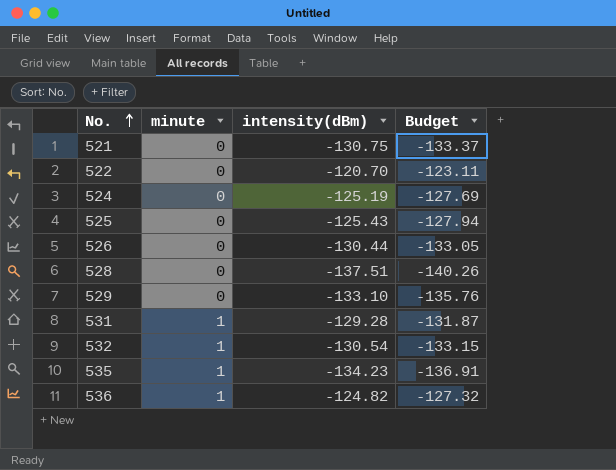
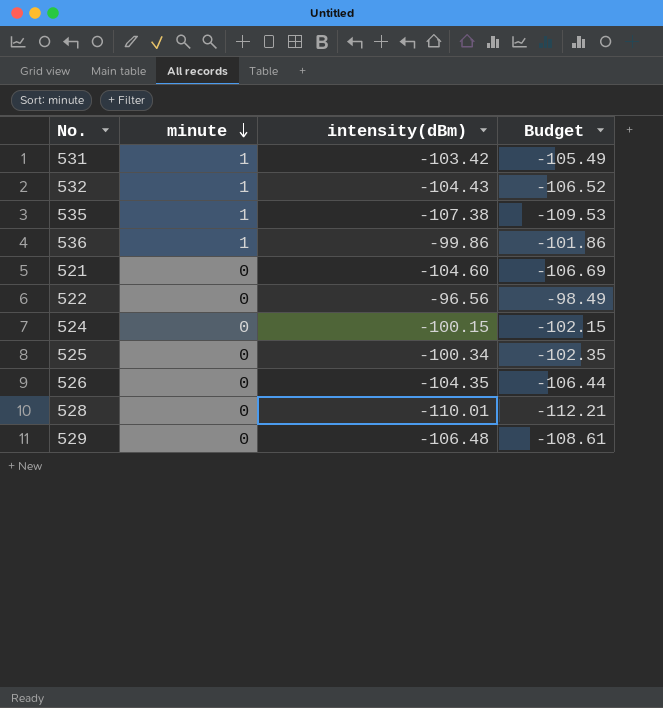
row order: No. ascending -> minute descending
531 | intensity(dBm): -129.28 -> -103.42
531 | Budget: -131.87 -> -105.49
532 | intensity(dBm): -130.54 -> -104.43
532 | Budget: -133.15 -> -106.52
535 | intensity(dBm): -134.23 -> -107.38
535 | Budget: -136.91 -> -109.53
536 | intensity(dBm): -124.82 -> -99.86
536 | Budget: -127.32 -> -101.86
521 | intensity(dBm): -130.75 -> -104.60
521 | Budget: -133.37 -> -106.69
522 | intensity(dBm): -120.70 -> -96.56
522 | Budget: -123.11 -> -98.49
524 | intensity(dBm): -125.19 -> -100.15
524 | Budget: -127.69 -> -102.15
525 | intensity(dBm): -125.43 -> -100.34
525 | Budget: -127.94 -> -102.35
526 | intensity(dBm): -130.44 -> -104.35
526 | Budget: -133.05 -> -106.44
528 | intensity(dBm): -137.51 -> -110.01
528 | Budget: -140.26 -> -112.21
529 | intensity(dBm): -133.10 -> -106.48
529 | Budget: -135.76 -> -108.61

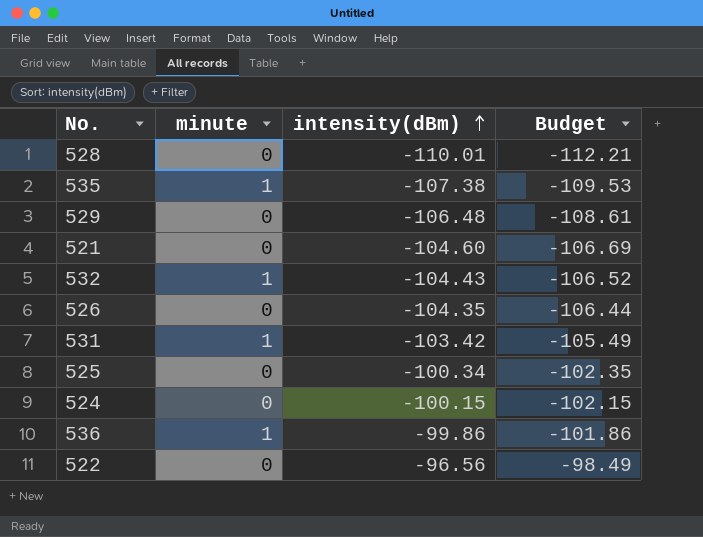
row order: minute descending -> intensity(dBm) ascending

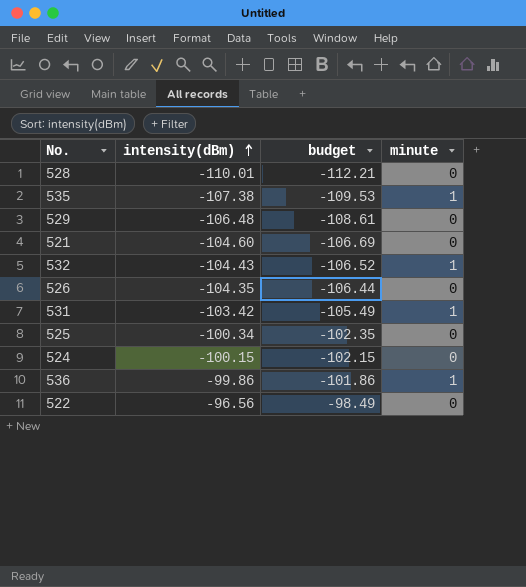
column name: Budget -> budget
column minute | position: 2 -> 4

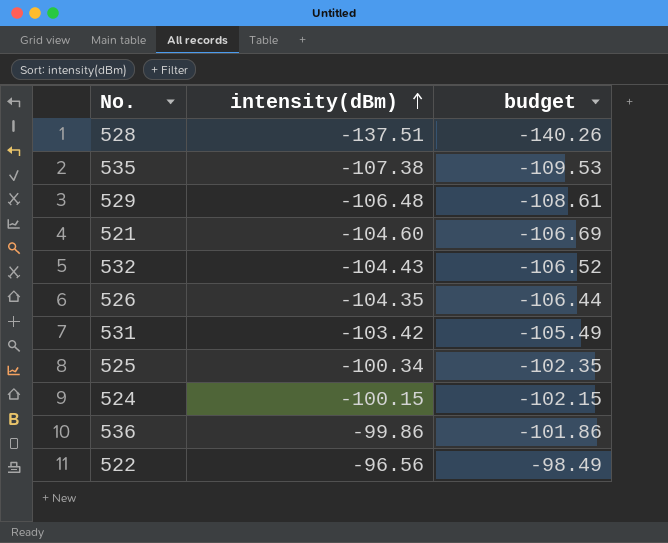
column minute | position: 4 -> none
528 | intensity(dBm): -110.01 -> -137.51
528 | budget: -112.21 -> -140.26

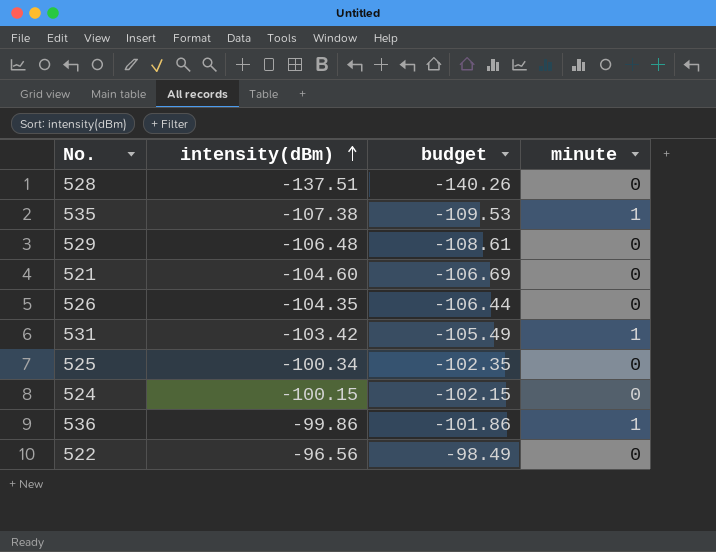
column minute | position: none -> 4
row 532: -104.43 | -106.52 -> none

